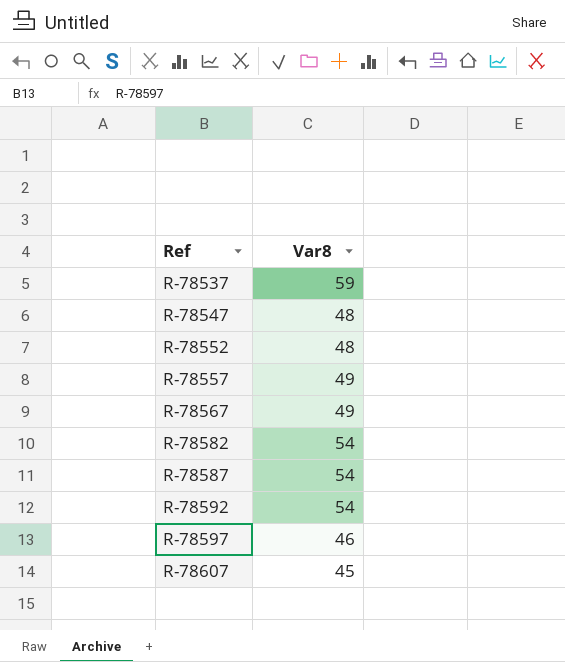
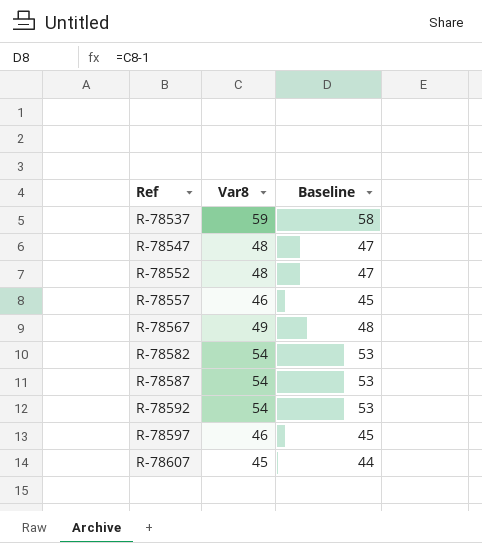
column Baseline | formula: none -> [Var8] - 1
R-78557 | Var8: 49 -> 46

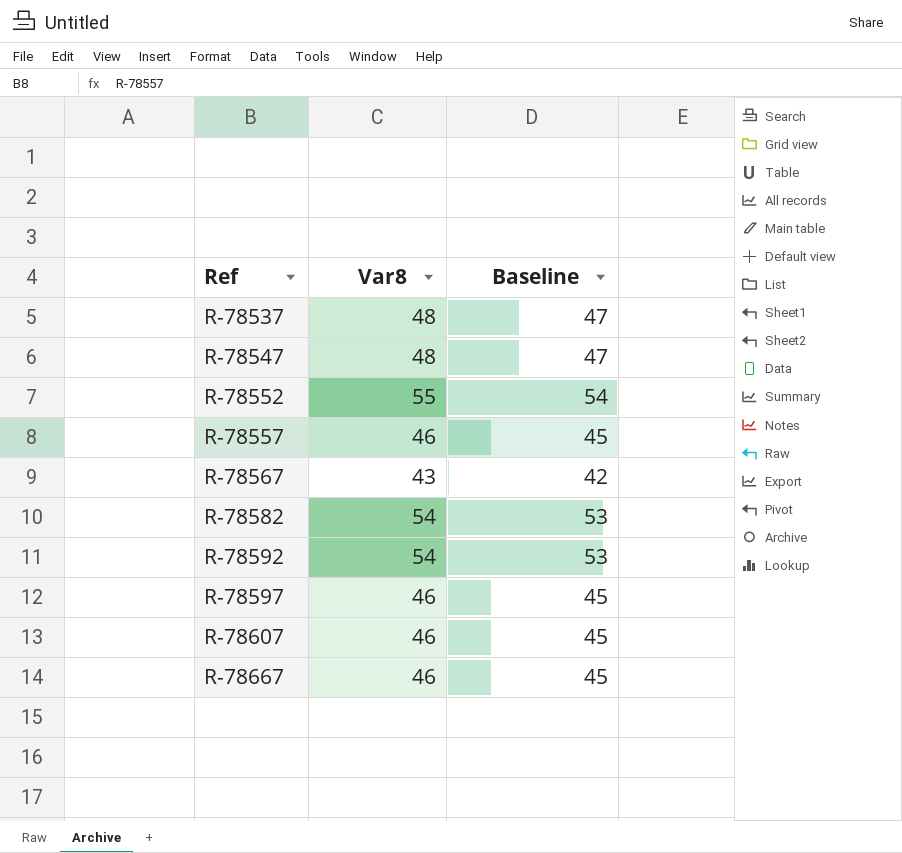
row R-78587: 54 | 53 -> none
R-78537 | Var8: 59 -> 48
R-78537 | Baseline: 58 -> 47
R-78552 | Var8: 48 -> 55
R-78552 | Baseline: 47 -> 54
R-78567 | Var8: 49 -> 43
R-78567 | Baseline: 48 -> 42
R-78607 | Var8: 45 -> 46
R-78607 | Baseline: 44 -> 45
row R-78667: none -> 46 | 45

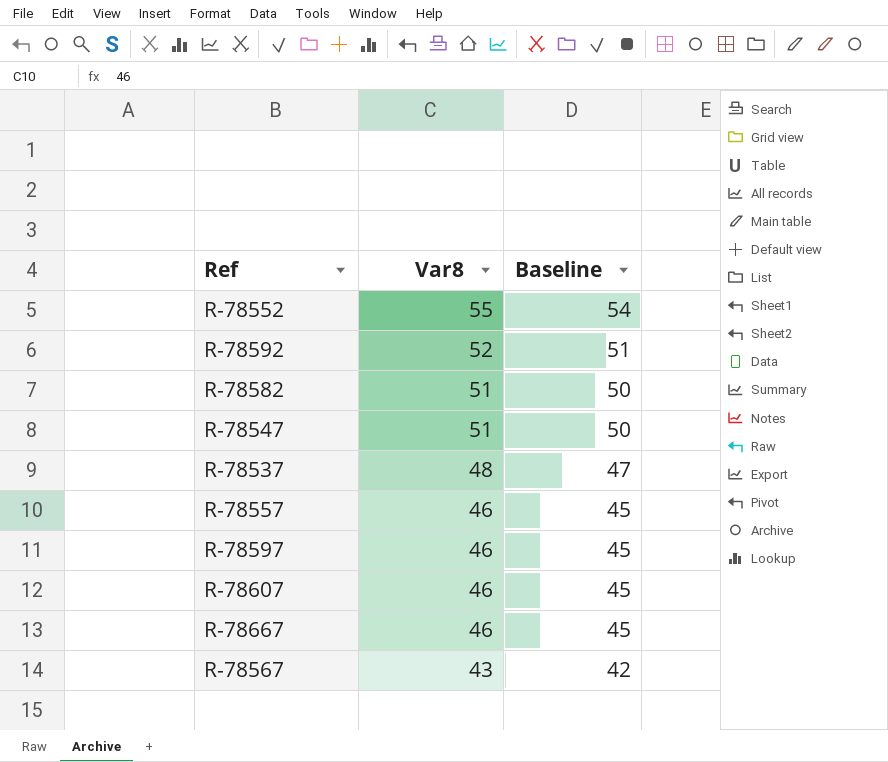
row order: Ref ascending -> Var8 descending
R-78592 | Var8: 54 -> 52
R-78592 | Baseline: 53 -> 51
R-78582 | Var8: 54 -> 51
R-78582 | Baseline: 53 -> 50
R-78547 | Var8: 48 -> 51
R-78547 | Baseline: 47 -> 50

